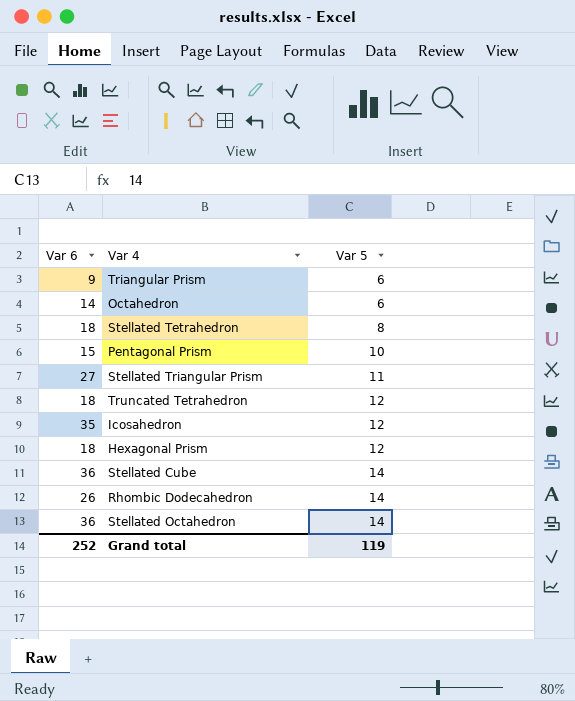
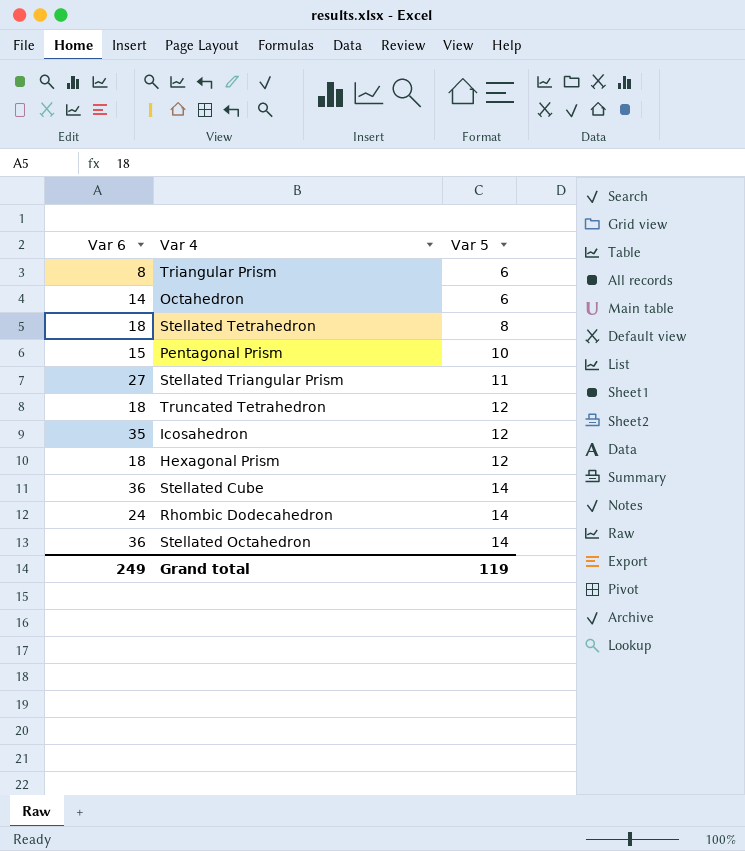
Triangular Prism | Var 6: 9 -> 8
Rhombic Dodecahedron | Var 6: 26 -> 24
Grand total | Var 6: 252 -> 249

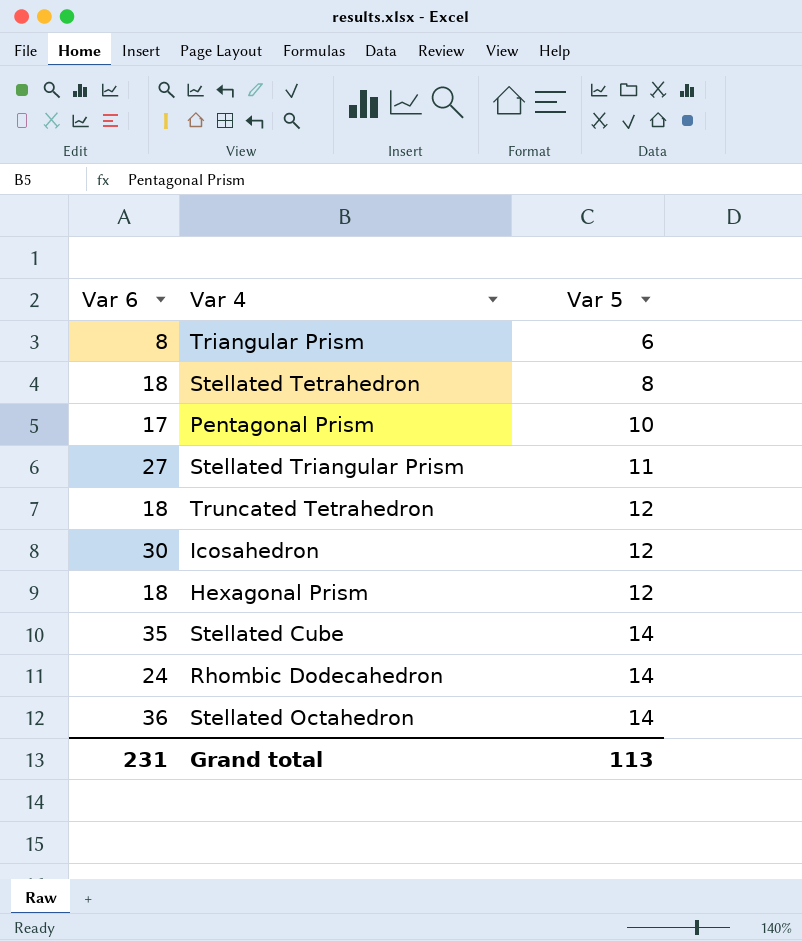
row Octahedron: 14 | 6 -> none
Pentagonal Prism | Var 6: 15 -> 17
Icosahedron | Var 6: 35 -> 30
Stellated Cube | Var 6: 36 -> 35
Grand total | Var 6: 249 -> 231
Grand total | Var 5: 119 -> 113

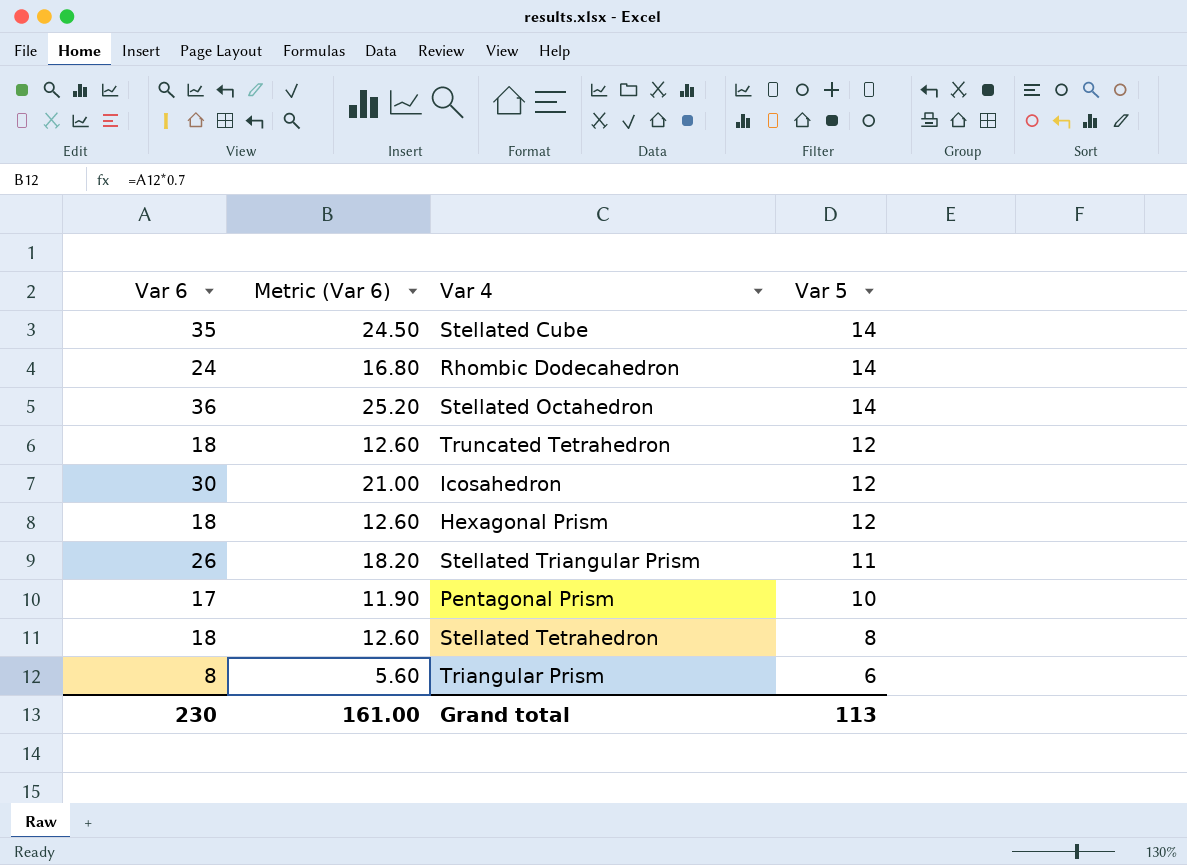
row order: Var 5 ascending -> Var 5 descending
column Metric (Var 6) | formula: none -> [Var 6] * 0.7
Stellated Triangular Prism | Var 6: 27 -> 26
Grand total | Var 6: 231 -> 230

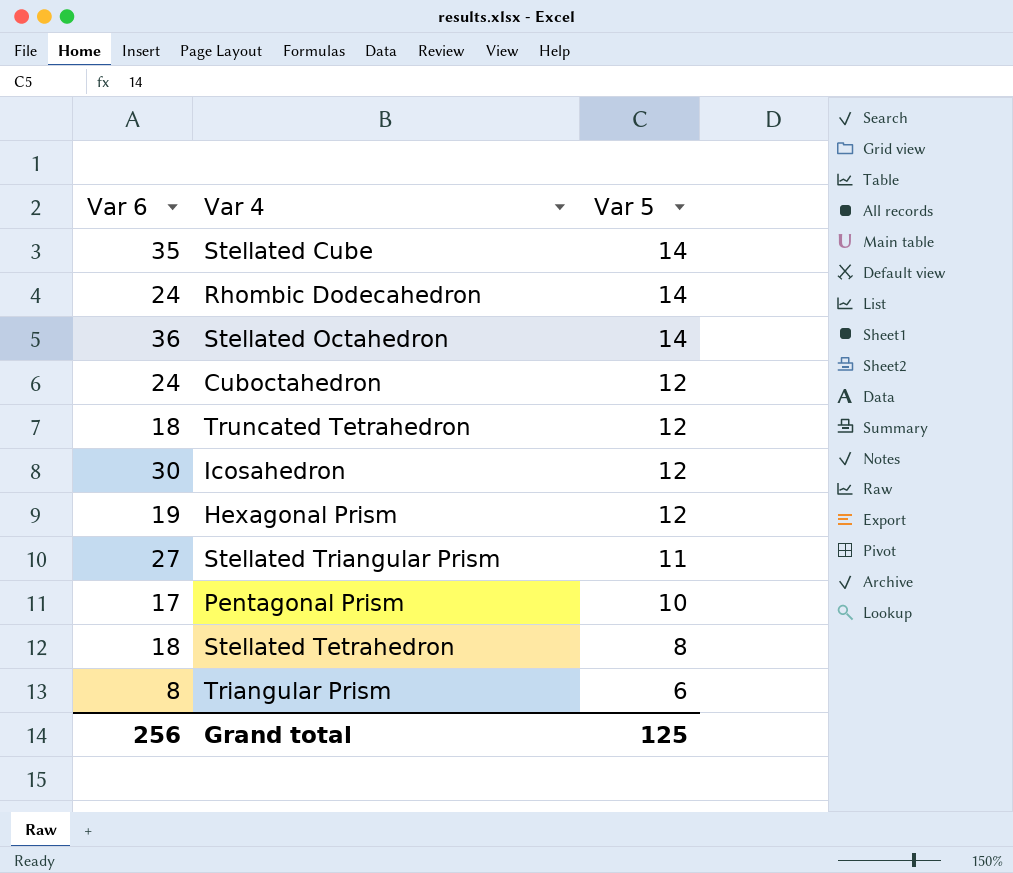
column Metric (Var 6) | formula: [Var 6] * 0.7 -> none
row Cuboctahedron: none -> 24 | 12
Hexagonal Prism | Var 6: 18 -> 19
Stellated Triangular Prism | Var 6: 26 -> 27
Grand total | Var 6: 230 -> 256
Grand total | Var 5: 113 -> 125

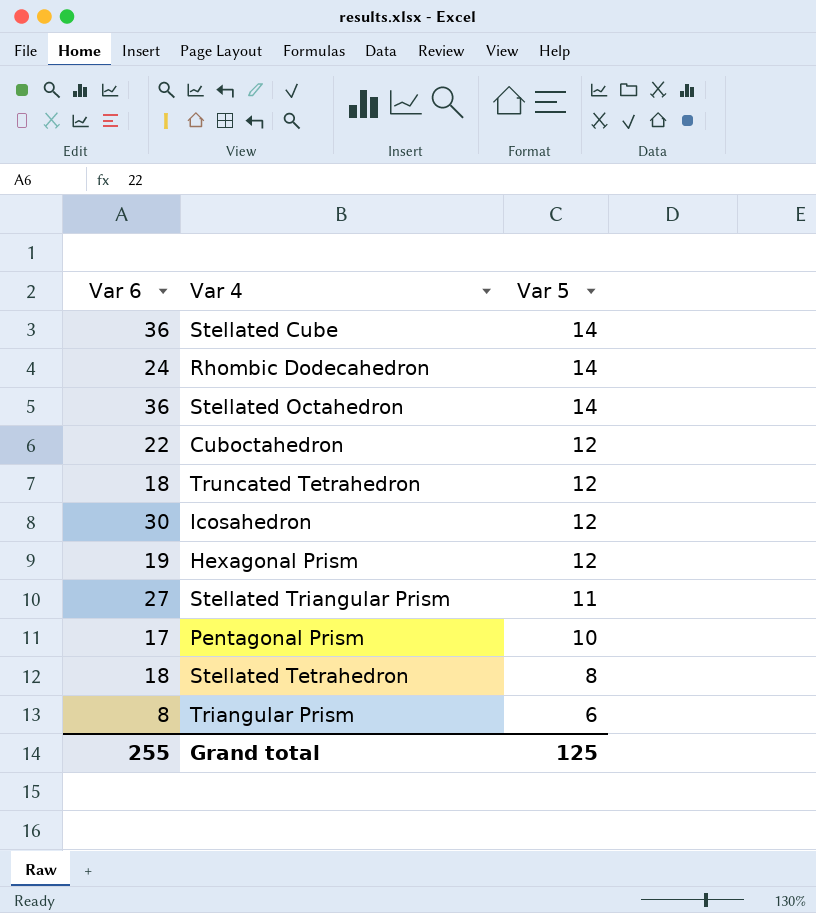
Stellated Cube | Var 6: 35 -> 36
Cuboctahedron | Var 6: 24 -> 22
Grand total | Var 6: 256 -> 255

